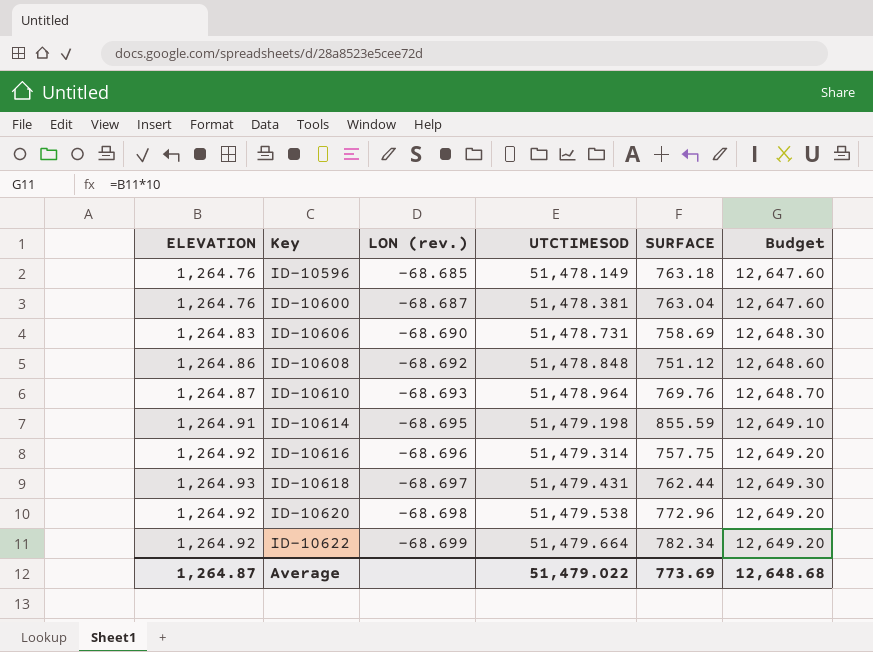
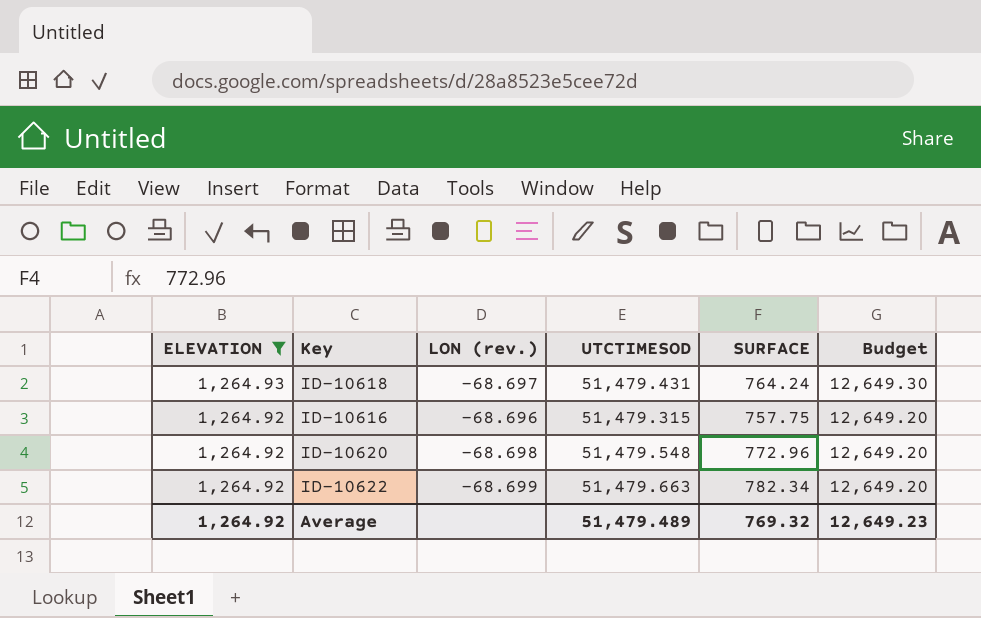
filter: none -> ELEVATION >= 1,264.92
row order: Key ascending -> ELEVATION descending
ID-10618 | SURFACE: 762.44 -> 764.24
ID-10616 | UTCTIMESOD: 51,479.314 -> 51,479.315
ID-10620 | UTCTIMESOD: 51,479.538 -> 51,479.548
ID-10622 | UTCTIMESOD: 51,479.664 -> 51,479.663
Average | ELEVATION: 1,264.87 -> 1,264.92
Average | UTCTIMESOD: 51,479.022 -> 51,479.489
Average | SURFACE: 773.69 -> 769.32
Average | Budget: 12,648.68 -> 12,649.23

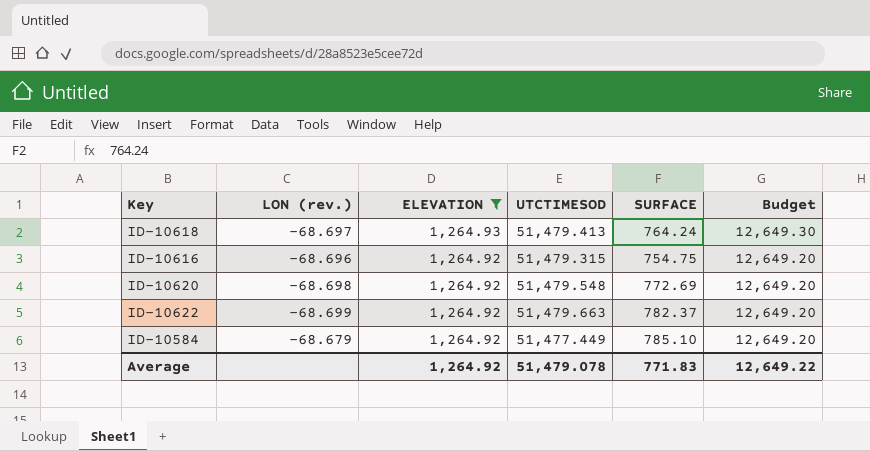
column ELEVATION | position: 1 -> 3
ID-10618 | UTCTIMESOD: 51,479.431 -> 51,479.413
ID-10616 | SURFACE: 757.75 -> 754.75
ID-10620 | SURFACE: 772.96 -> 772.69
ID-10622 | SURFACE: 782.34 -> 782.37
row ID-10584: none -> -68.679 | 1,264.92 | 51,477.449 | 785.10 | 12,649.20
Average | UTCTIMESOD: 51,479.489 -> 51,479.078
Average | SURFACE: 769.32 -> 771.83
Average | Budget: 12,649.23 -> 12,649.22

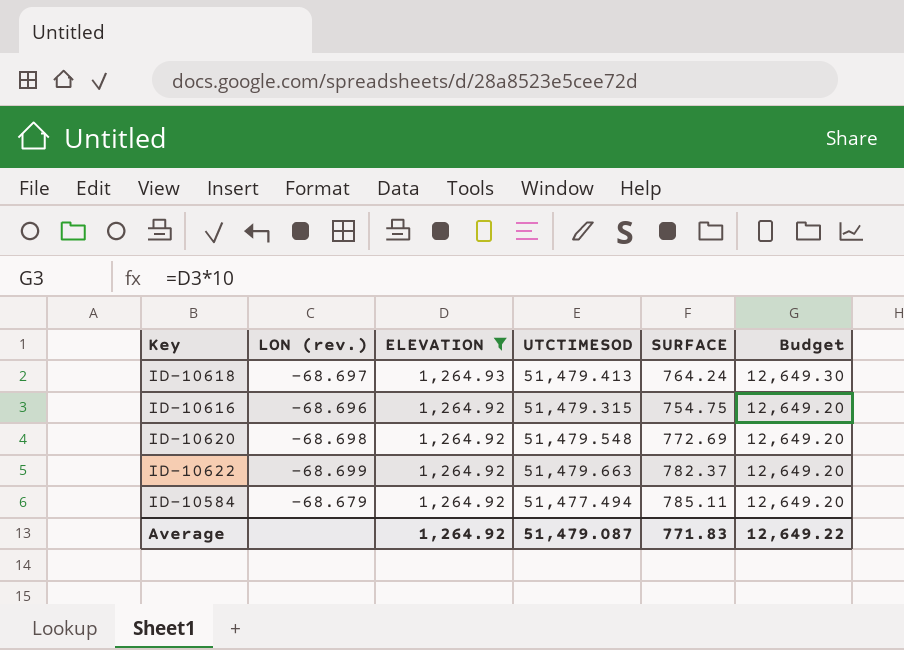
ID-10584 | UTCTIMESOD: 51,477.449 -> 51,477.494
ID-10584 | SURFACE: 785.10 -> 785.11
Average | UTCTIMESOD: 51,479.078 -> 51,479.087

